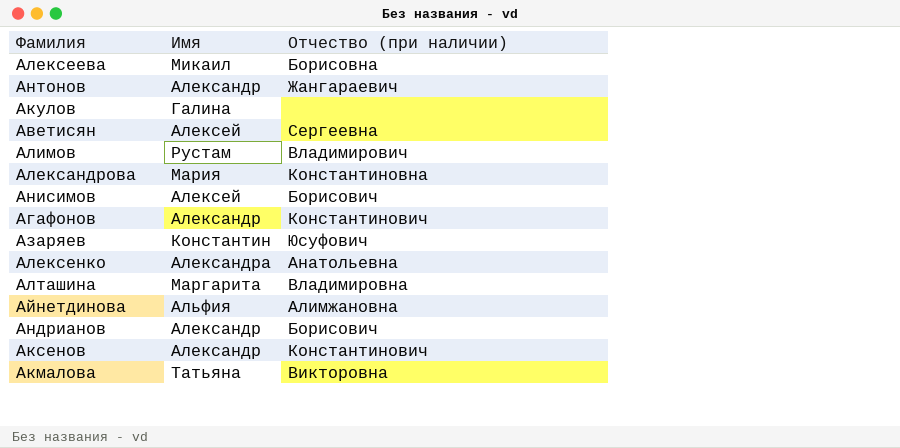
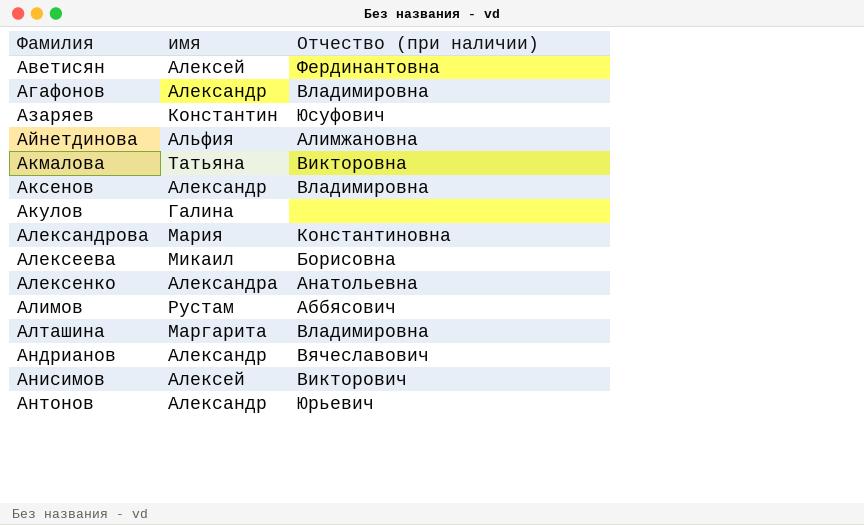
row order: none -> Фамилия ascending
column name: Имя -> имя
Аветисян | Отчество (при наличии): Сергеевна -> Фердинантовна
Агафонов | Отчество (при наличии): Константинович -> Владимировна
Аксенов | Отчество (при наличии): Константинович -> Владимировна
Алимов | Отчество (при наличии): Владимирович -> Аббясович
Андрианов | Отчество (при наличии): Борисович -> Вячеславович
Анисимов | Отчество (при наличии): Борисович -> Викторович
Антонов | Отчество (при наличии): Жангараевич -> Юрьевич

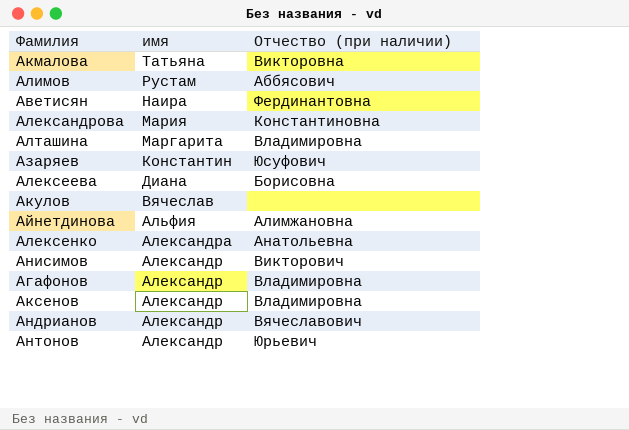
row order: Фамилия ascending -> имя descending
Аветисян | имя: Алексей -> Наира
Алексеева | имя: Микаил -> Диана
Акулов | имя: Галина -> Вячеслав
Анисимов | имя: Алексей -> Александр

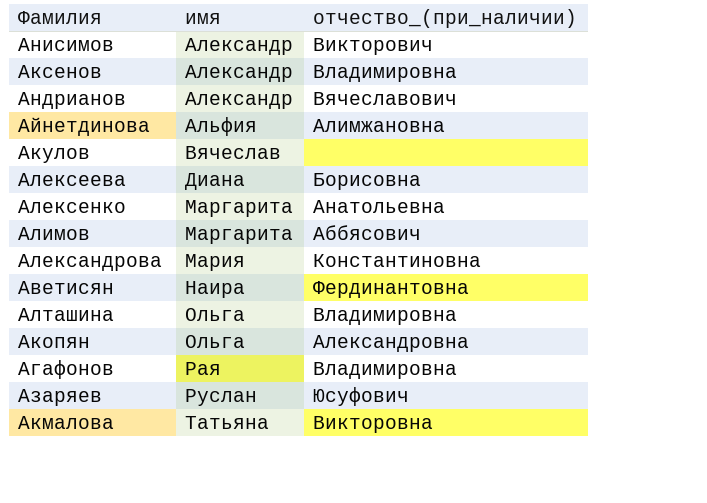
row order: имя descending -> имя ascending
column name: Отчество (при наличии) -> отчество_(при_наличии)
row Антонов: Александр | Юрьевич -> none
Алексенко | имя: Александра -> Маргарита
Алимов | имя: Рустам -> Маргарита
Алташина | имя: Маргарита -> Ольга
row Акопян: none -> Ольга | Александровна
Агафонов | имя: Александр -> Рая
Азаряев | имя: Константин -> Руслан

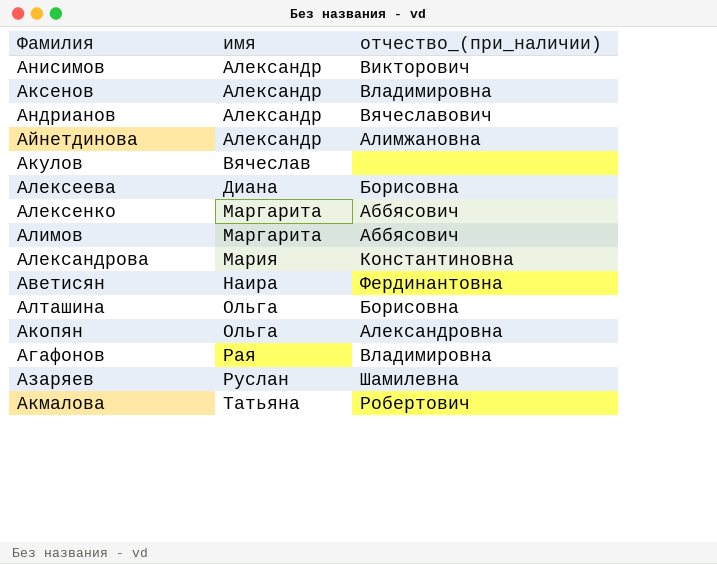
Айнетдинова | имя: Альфия -> Александр
Алексенко | отчество_(при_наличии): Анатольевна -> Аббясович
Алташина | отчество_(при_наличии): Владимировна -> Борисовна
Азаряев | отчество_(при_наличии): Юсуфович -> Шамилевна
Акмалова | отчество_(при_наличии): Викторовна -> Робертович

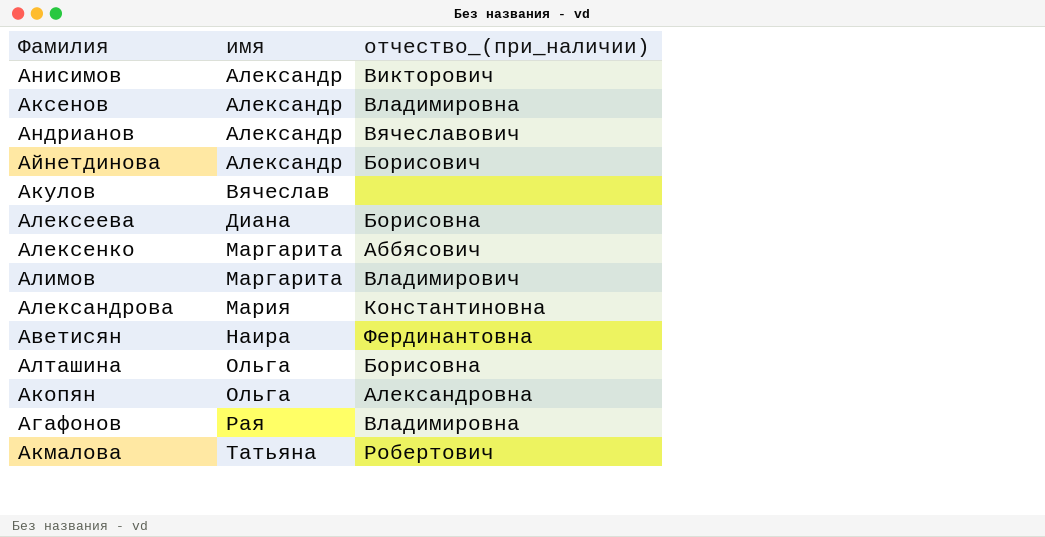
row Азаряев: Руслан | Шамилевна -> none
Айнетдинова | отчество_(при_наличии): Алимжановна -> Борисович
Алимов | отчество_(при_наличии): Аббясович -> Владимирович

